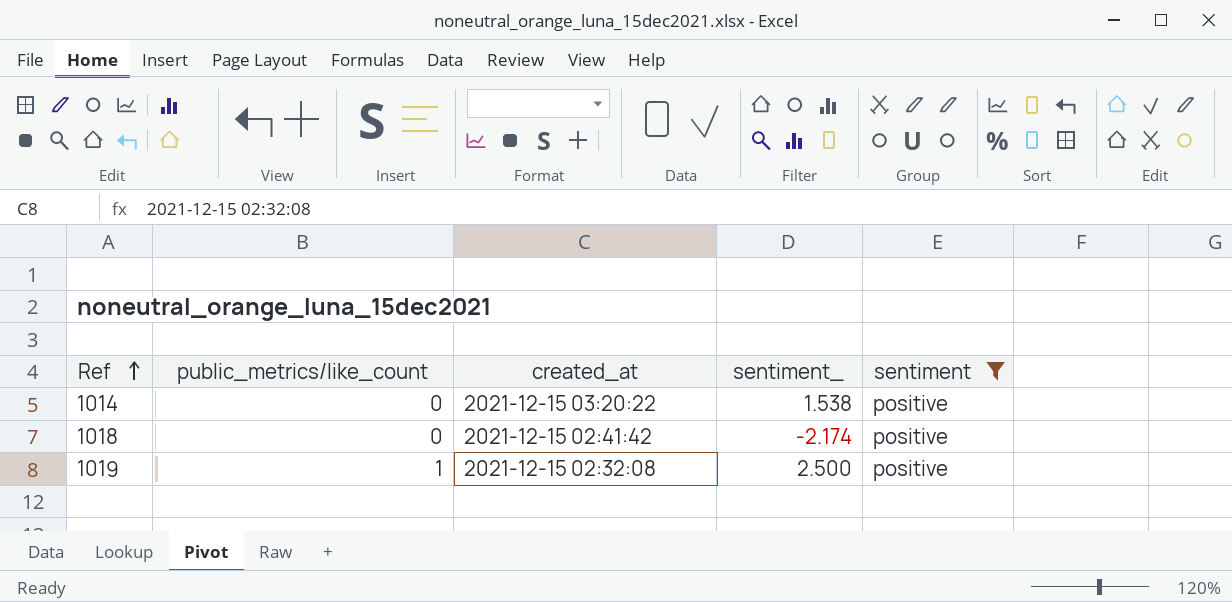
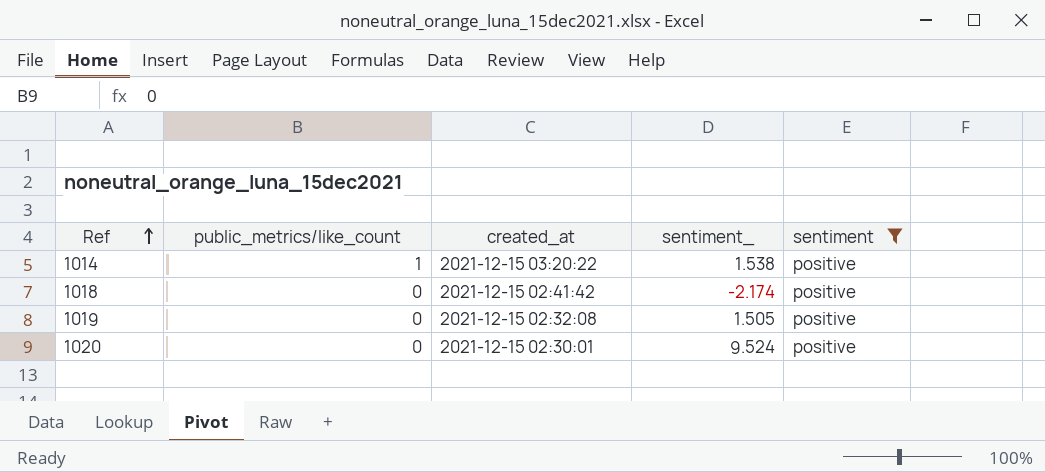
1014 | public_metrics/like_count: 0 -> 1
1019 | public_metrics/like_count: 1 -> 0
1019 | sentiment_: 2.500 -> 1.505
row 1020: none -> 0 | 2021-12-15 02:30:01 | 9.524 | positive

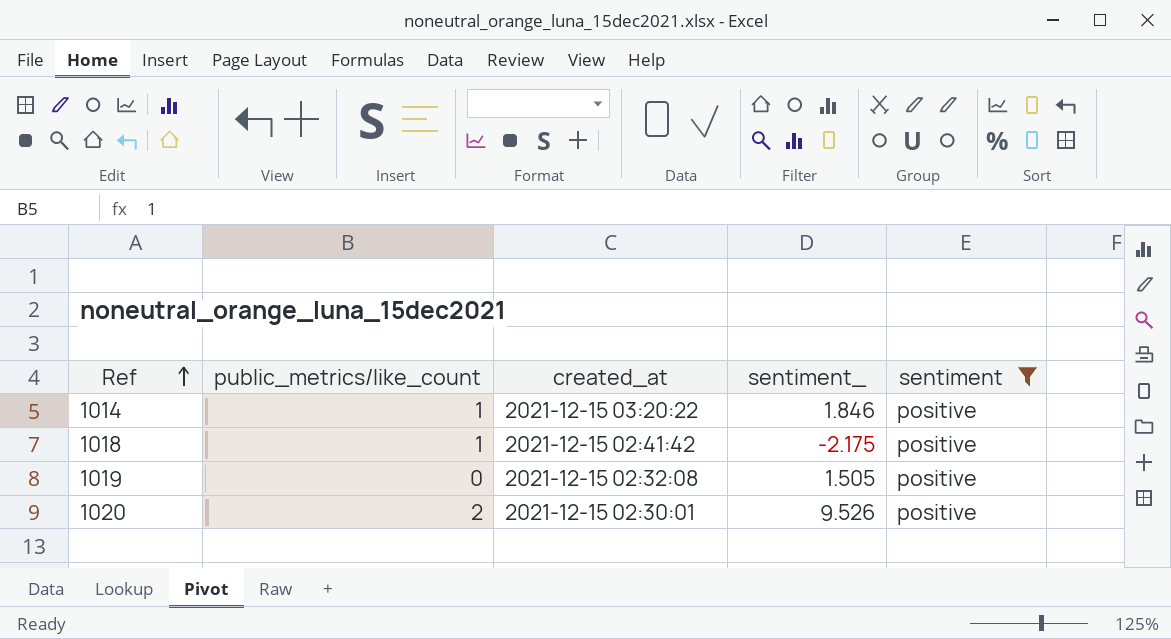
1014 | sentiment_: 1.538 -> 1.846
1018 | public_metrics/like_count: 0 -> 1
1018 | sentiment_: -2.174 -> -2.175
1020 | public_metrics/like_count: 0 -> 2
1020 | sentiment_: 9.524 -> 9.526

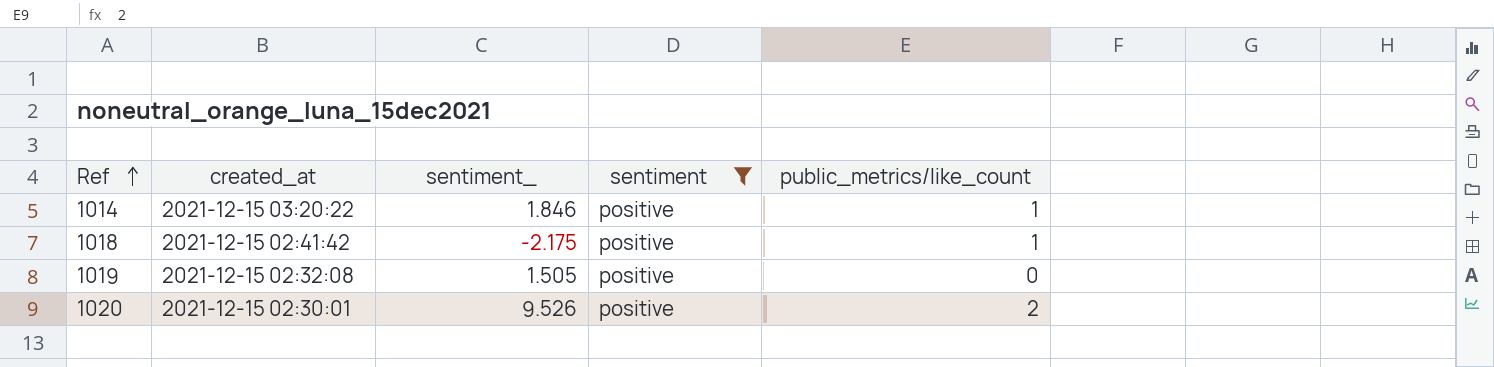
column public_metrics/like_count | position: 2 -> 5

